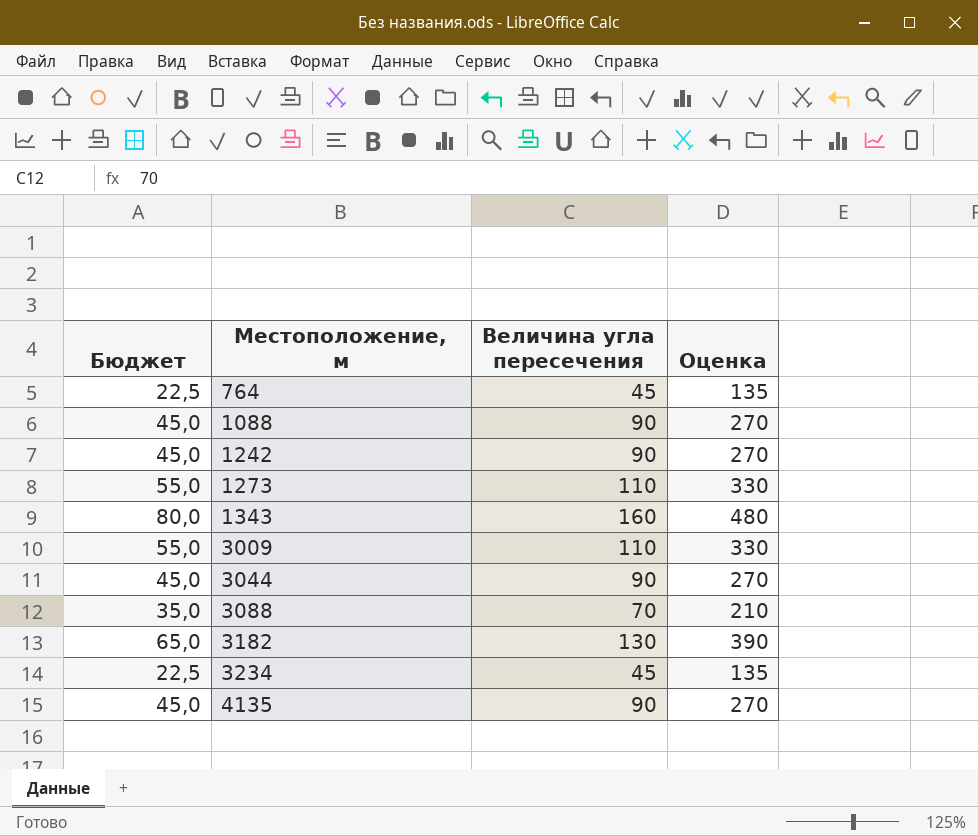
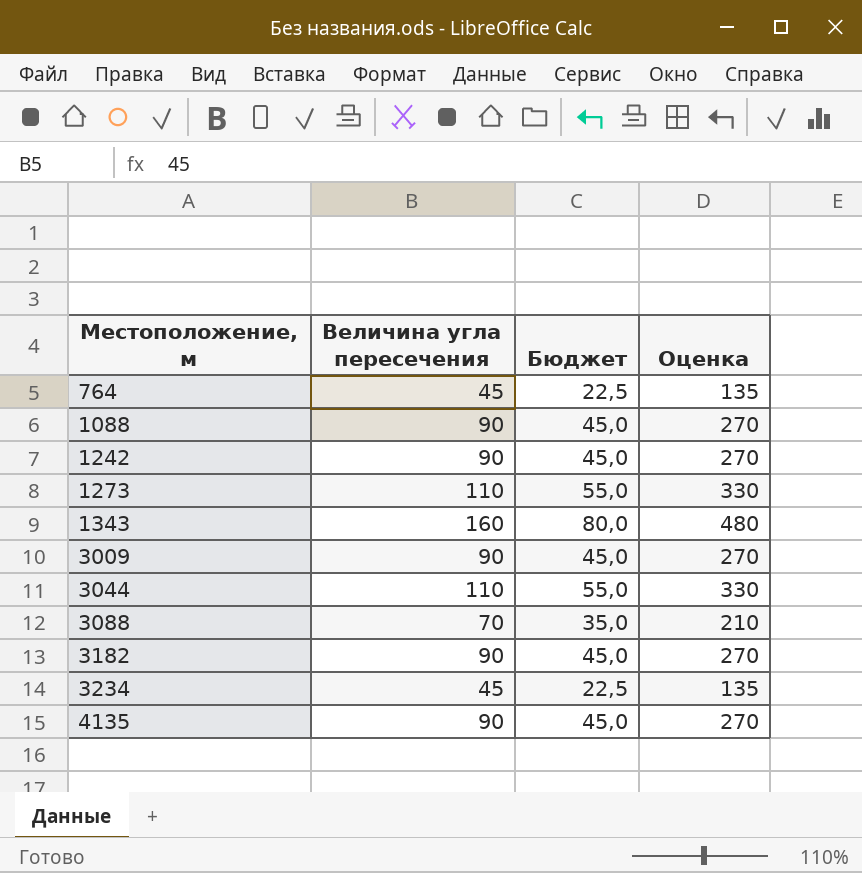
column Бюджет | position: 1 -> 3
3009 | Величина угла пересечения: 110 -> 90
3009 | Бюджет: 55,0 -> 45,0
3009 | Оценка: 330 -> 270
3044 | Величина угла пересечения: 90 -> 110
3044 | Бюджет: 45,0 -> 55,0
3044 | Оценка: 270 -> 330
3182 | Величина угла пересечения: 130 -> 90
3182 | Бюджет: 65,0 -> 45,0
3182 | Оценка: 390 -> 270

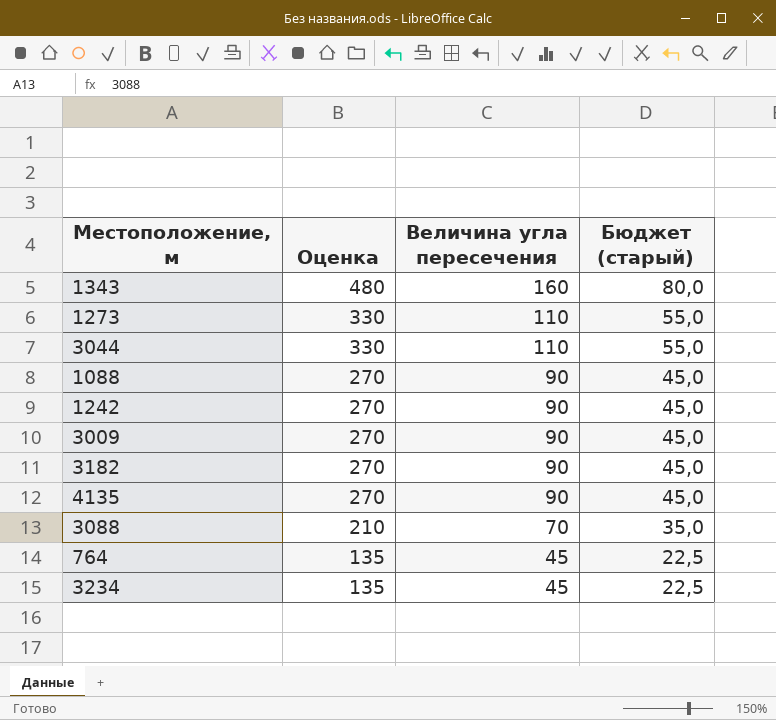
row order: Местоположение, м ascending -> Оценка descending
column Оценка | position: 4 -> 2
column name: Бюджет -> Бюджет (старый)

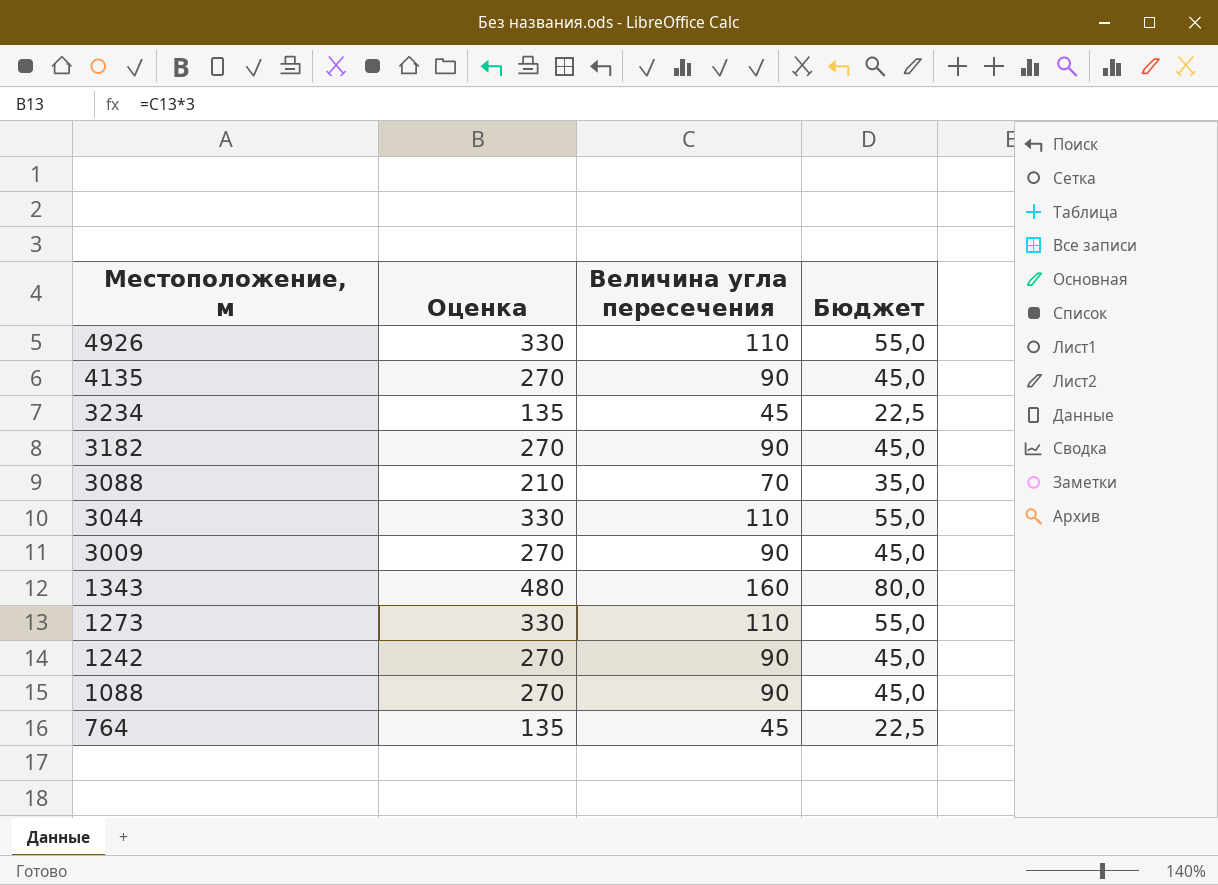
row order: Оценка descending -> Местоположение, м descending
column name: Бюджет (старый) -> Бюджет
row 4926: none -> 330 | 110 | 55,0

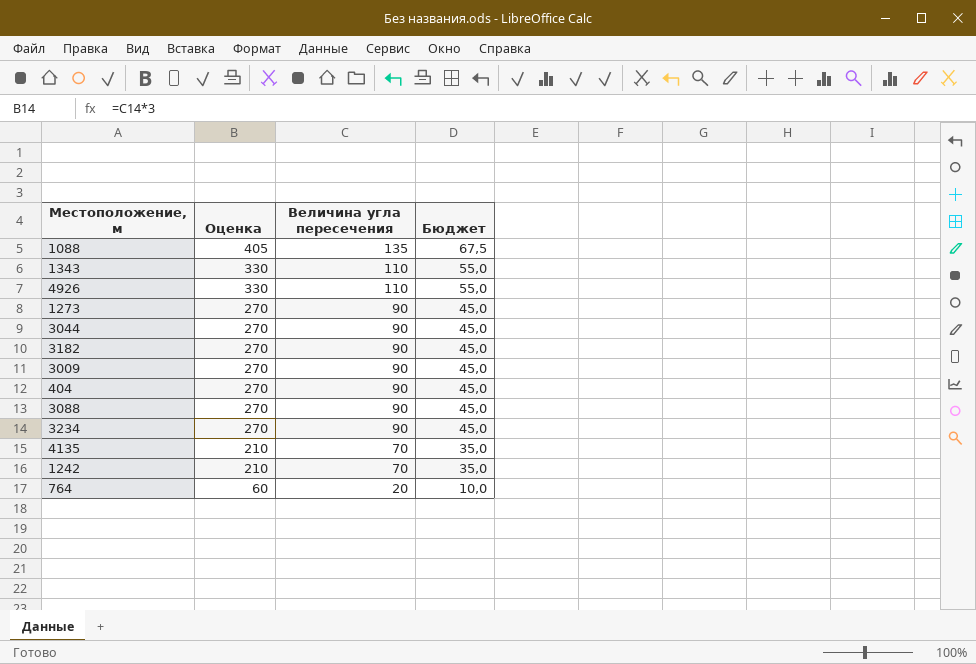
row order: Местоположение, м descending -> Оценка descending
1088 | Оценка: 270 -> 405
1088 | Величина угла пересечения: 90 -> 135
1088 | Бюджет: 45,0 -> 67,5
1343 | Оценка: 480 -> 330
1343 | Величина угла пересечения: 160 -> 110
1343 | Бюджет: 80,0 -> 55,0
1273 | Оценка: 330 -> 270
1273 | Величина угла пересечения: 110 -> 90
1273 | Бюджет: 55,0 -> 45,0
3044 | Оценка: 330 -> 270
3044 | Величина угла пересечения: 110 -> 90
3044 | Бюджет: 55,0 -> 45,0
row 404: none -> 270 | 90 | 45,0
3088 | Оценка: 210 -> 270
3088 | Величина угла пересечения: 70 -> 90
3088 | Бюджет: 35,0 -> 45,0
3234 | Оценка: 135 -> 270
3234 | Величина угла пересечения: 45 -> 90
3234 | Бюджет: 22,5 -> 45,0
4135 | Оценка: 270 -> 210
4135 | Величина угла пересечения: 90 -> 70
4135 | Бюджет: 45,0 -> 35,0
1242 | Оценка: 270 -> 210
1242 | Величина угла пересечения: 90 -> 70
1242 | Бюджет: 45,0 -> 35,0
764 | Оценка: 135 -> 60
764 | Величина угла пересечения: 45 -> 20
764 | Бюджет: 22,5 -> 10,0

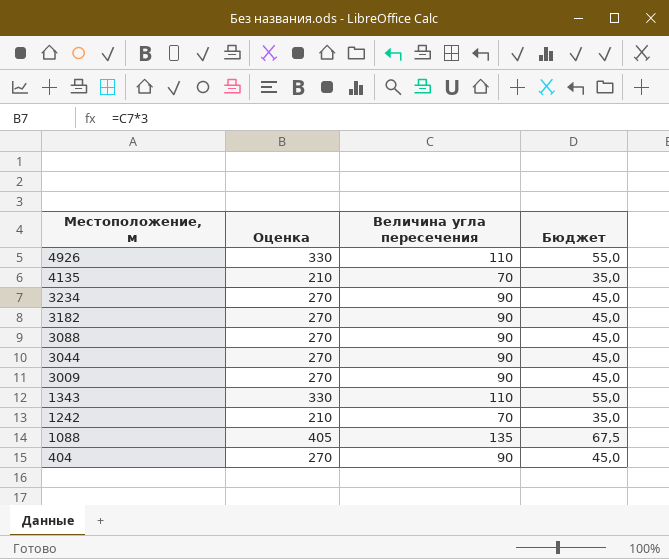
row order: Оценка descending -> Местоположение, м descending
row 1273: 270 | 90 | 45,0 -> none
row 764: 60 | 20 | 10,0 -> none

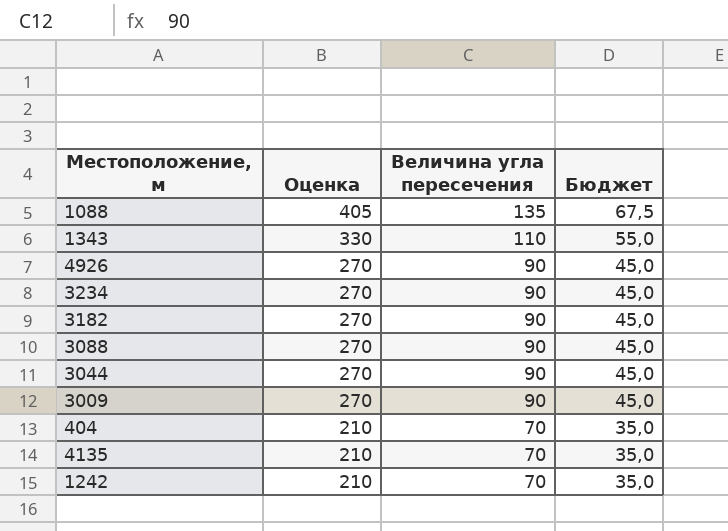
row order: Местоположение, м descending -> Оценка descending
4926 | Оценка: 330 -> 270
4926 | Величина угла пересечения: 110 -> 90
4926 | Бюджет: 55,0 -> 45,0
404 | Оценка: 270 -> 210
404 | Величина угла пересечения: 90 -> 70
404 | Бюджет: 45,0 -> 35,0

